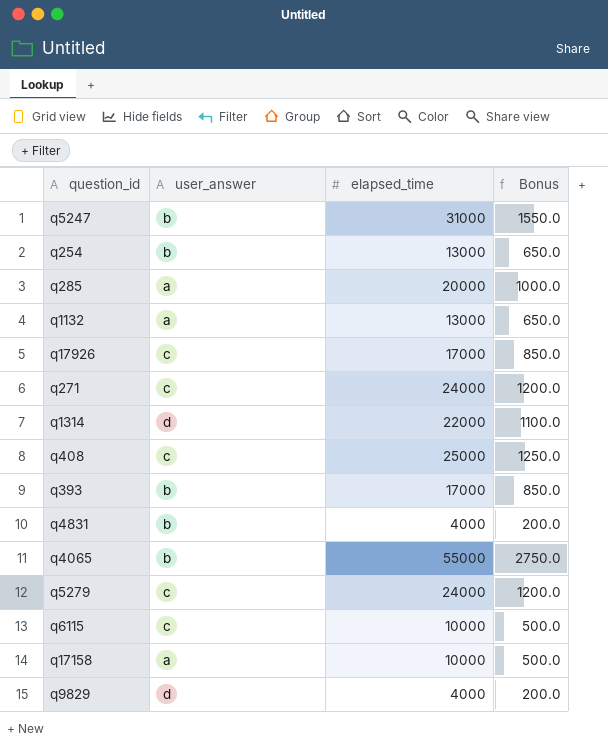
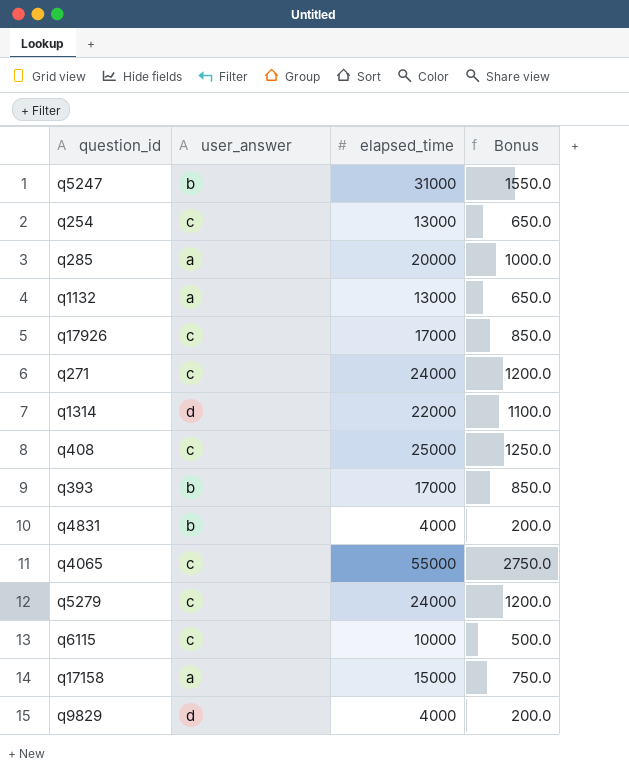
q254 | user_answer: b -> c
q4065 | user_answer: b -> c
q17158 | elapsed_time: 10000 -> 15000
q17158 | Bonus: 500.0 -> 750.0

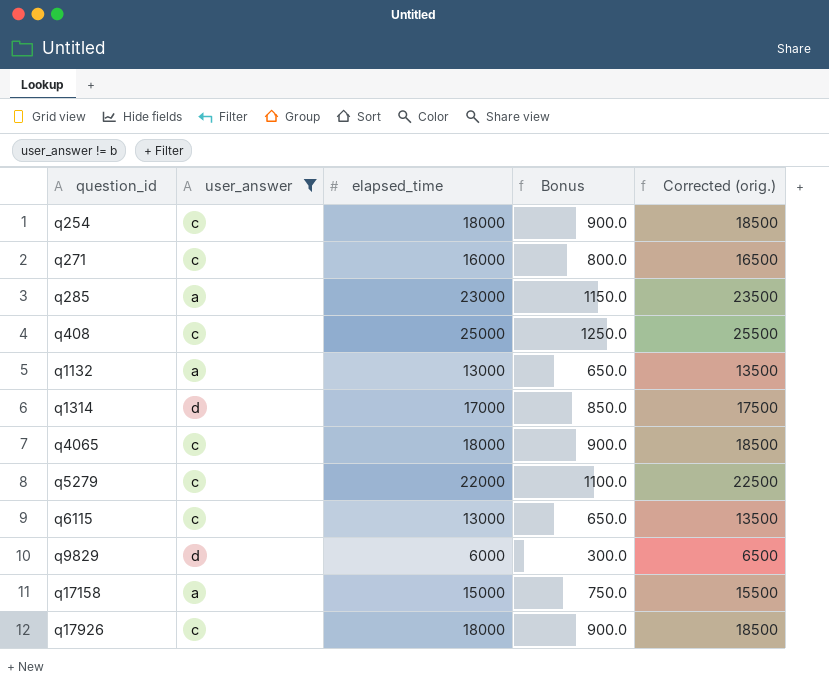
filter: none -> user_answer != b
row order: none -> question_id ascending
column Corrected (orig.) | formula: none -> [elapsed_time] + 500
q254 | elapsed_time: 13000 -> 18000
q254 | Bonus: 650.0 -> 900.0
q271 | elapsed_time: 24000 -> 16000
q271 | Bonus: 1200.0 -> 800.0
q285 | elapsed_time: 20000 -> 23000
q285 | Bonus: 1000.0 -> 1150.0
q1314 | elapsed_time: 22000 -> 17000
q1314 | Bonus: 1100.0 -> 850.0
q4065 | elapsed_time: 55000 -> 18000
q4065 | Bonus: 2750.0 -> 900.0
q5279 | elapsed_time: 24000 -> 22000
q5279 | Bonus: 1200.0 -> 1100.0
q6115 | elapsed_time: 10000 -> 13000
q6115 | Bonus: 500.0 -> 650.0
q9829 | elapsed_time: 4000 -> 6000
q9829 | Bonus: 200.0 -> 300.0
q17926 | elapsed_time: 17000 -> 18000
q17926 | Bonus: 850.0 -> 900.0

